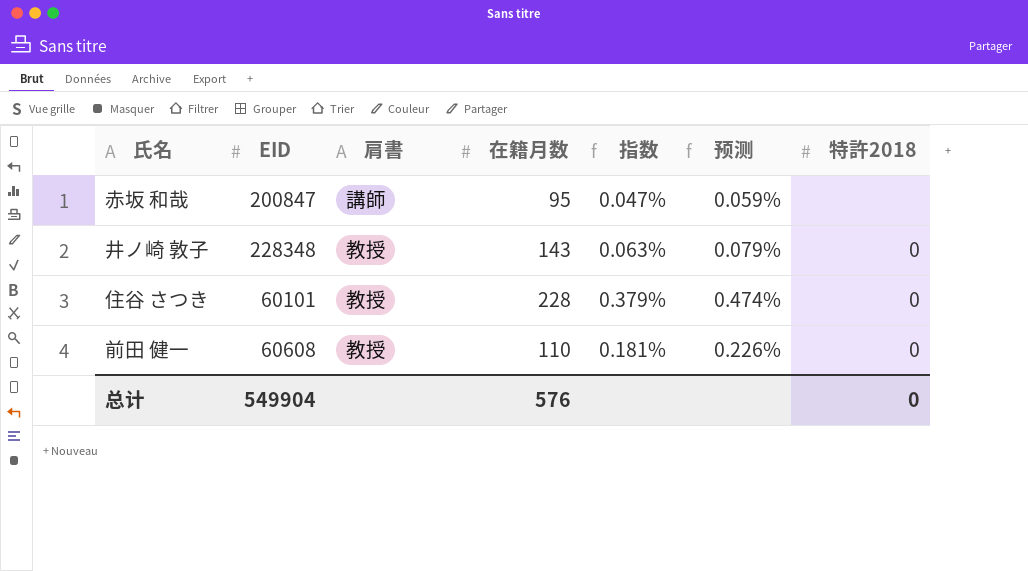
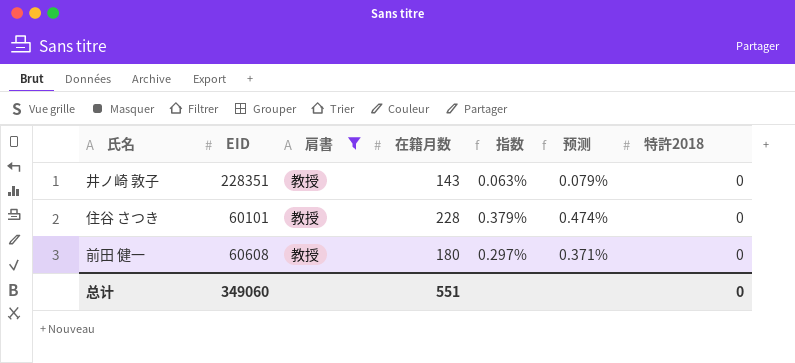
filter: none -> 肩書 = 教授
井ノ崎 敦子 | EID: 228348 -> 228351
前田 健一 | 在籍月数: 110 -> 180
前田 健一 | 指数: 0.181% -> 0.297%
前田 健一 | 预测: 0.226% -> 0.371%
总计 | EID: 549904 -> 349060
总计 | 在籍月数: 576 -> 551

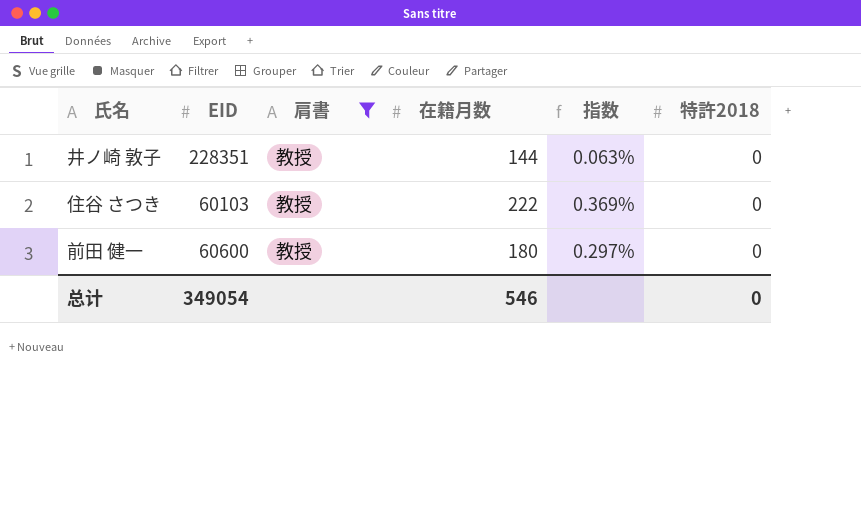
column 预测 | formula: [指数] * 1.25 -> none
井ノ崎 敦子 | 在籍月数: 143 -> 144
住谷 さつき | EID: 60101 -> 60103
住谷 さつき | 在籍月数: 228 -> 222
住谷 さつき | 指数: 0.379% -> 0.369%
前田 健一 | EID: 60608 -> 60600
总计 | EID: 349060 -> 349054
总计 | 在籍月数: 551 -> 546

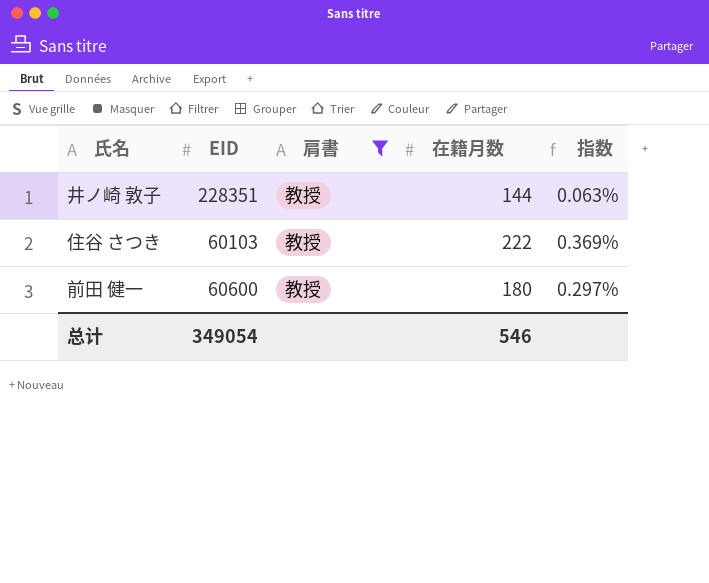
column 特許2018 | position: 6 -> none

